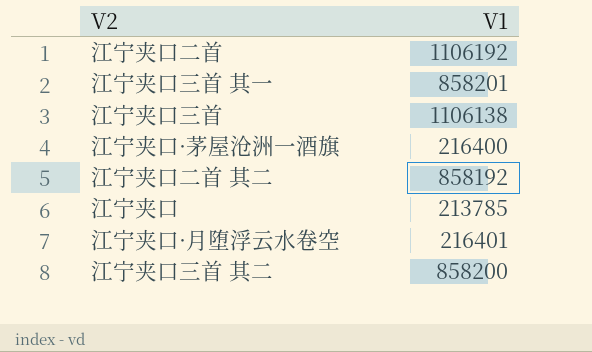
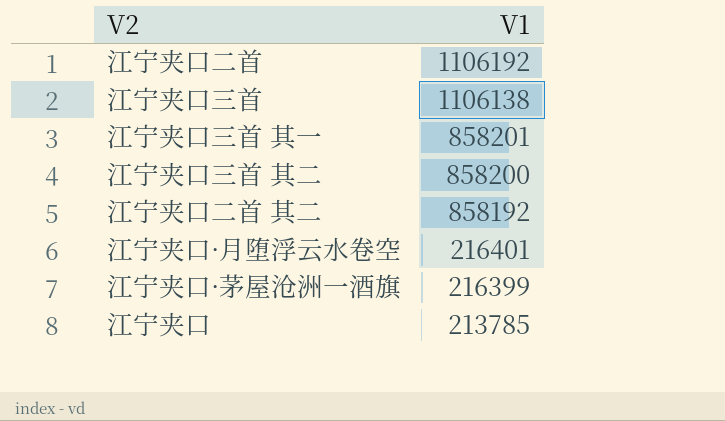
row order: none -> V1 descending
江宁夹口·茅屋沧洲一酒旗 | V1: 216400 -> 216399

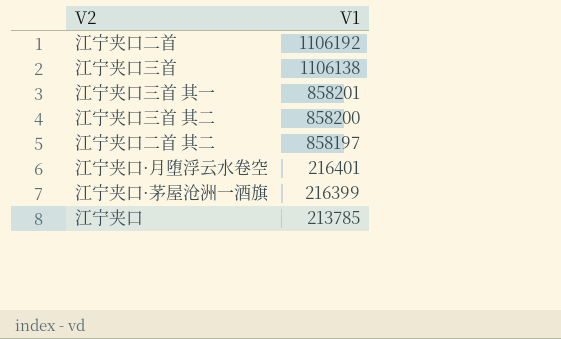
江宁夹口二首 其二 | V1: 858192 -> 858197

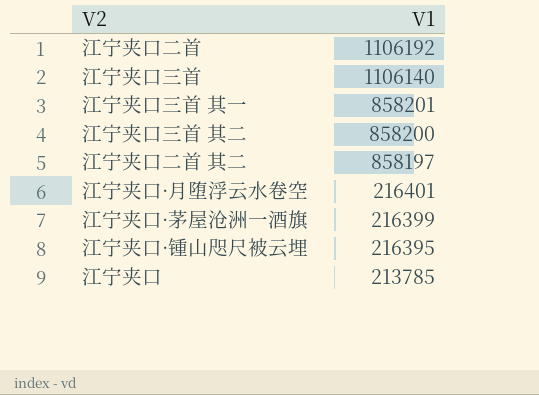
江宁夹口三首 | V1: 1106138 -> 1106140
row 江宁夹口·锺山咫尺被云埋: none -> 216395

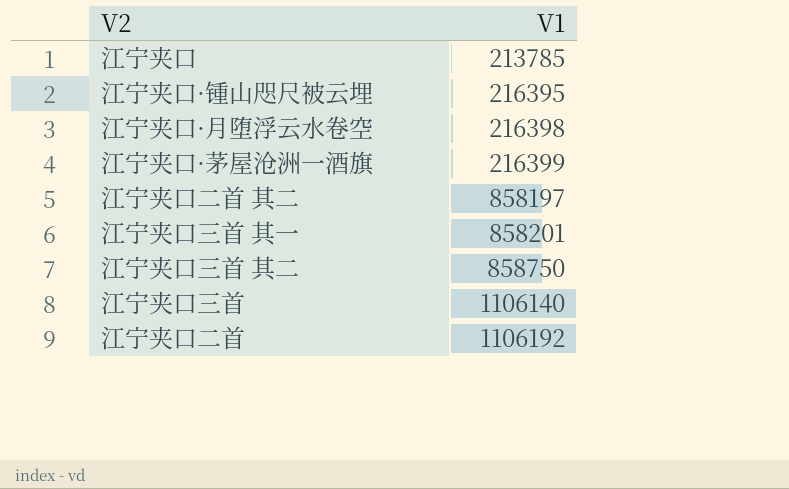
row order: V1 descending -> V1 ascending
江宁夹口·月堕浮云水卷空 | V1: 216401 -> 216398
江宁夹口三首 其二 | V1: 858200 -> 858750

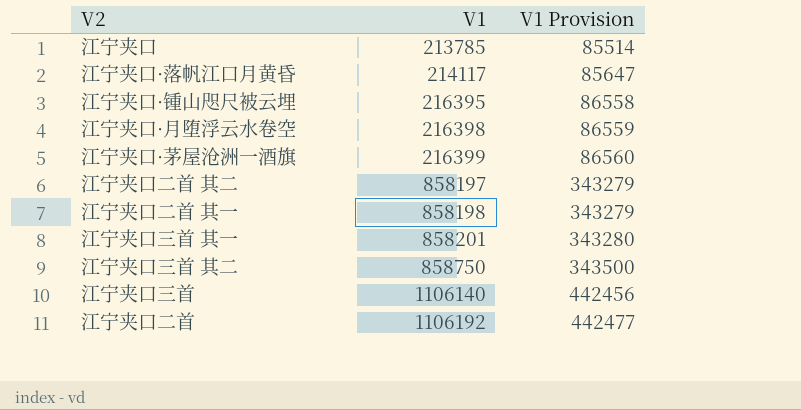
column V1 Provision | formula: none -> [V1] * 0.4
row 江宁夹口·落帆江口月黄昏: none -> 214117 | 85647
row 江宁夹口二首 其一: none -> 858198 | 343279

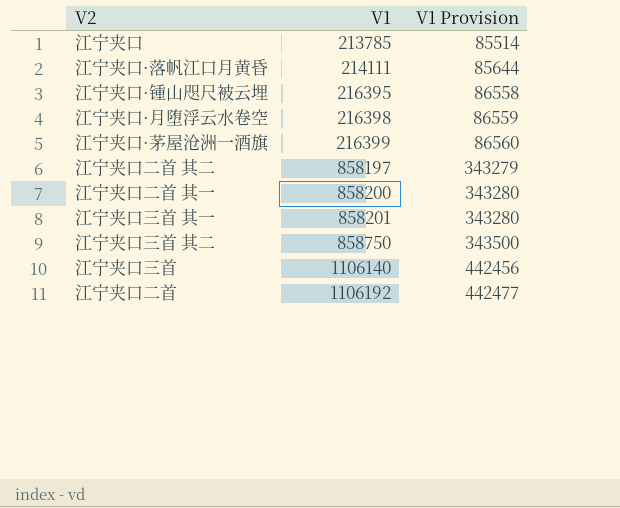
江宁夹口·落帆江口月黄昏 | V1: 214117 -> 214111
江宁夹口·落帆江口月黄昏 | V1 Provision: 85647 -> 85644
江宁夹口二首 其一 | V1: 858198 -> 858200
江宁夹口二首 其一 | V1 Provision: 343279 -> 343280

